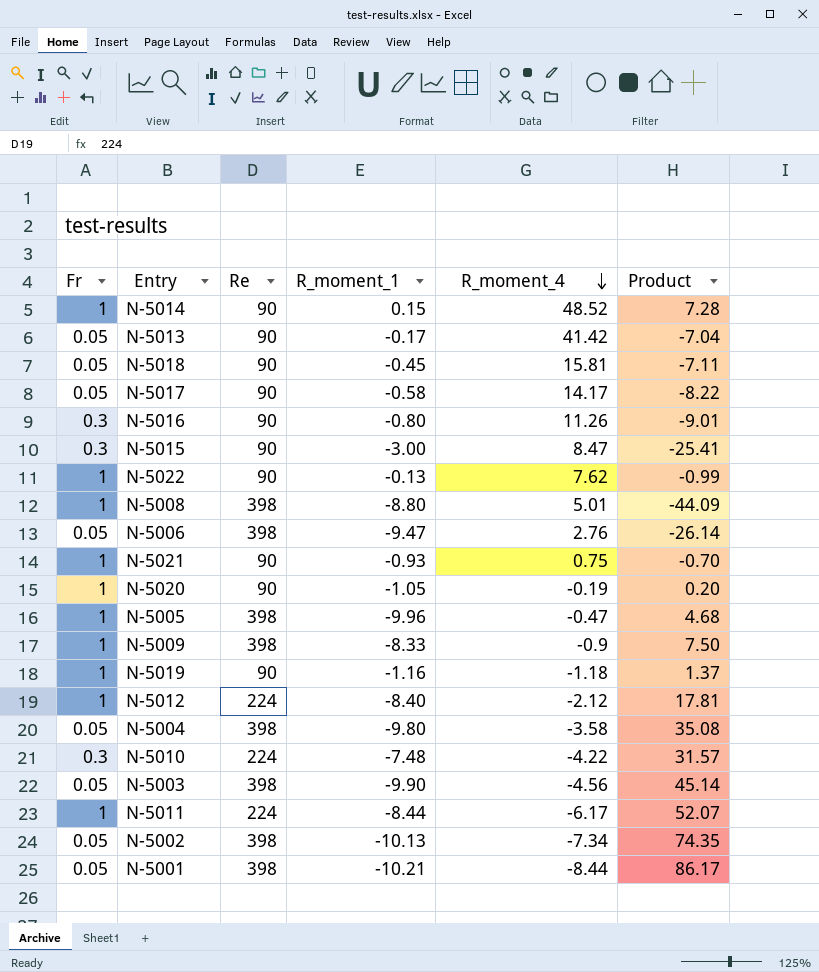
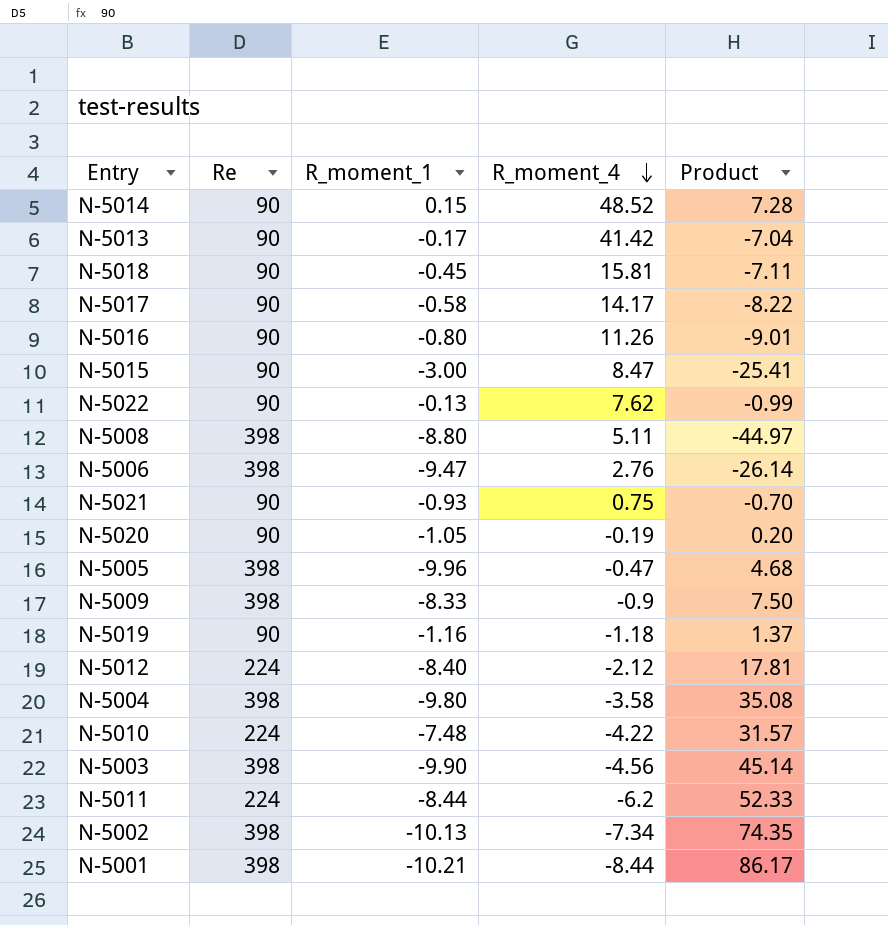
column Fr | position: 1 -> none
N-5008 | R_moment_4: 5.01 -> 5.11
N-5008 | Product: -44.09 -> -44.97
N-5011 | R_moment_4: -6.17 -> -6.2
N-5011 | Product: 52.07 -> 52.33

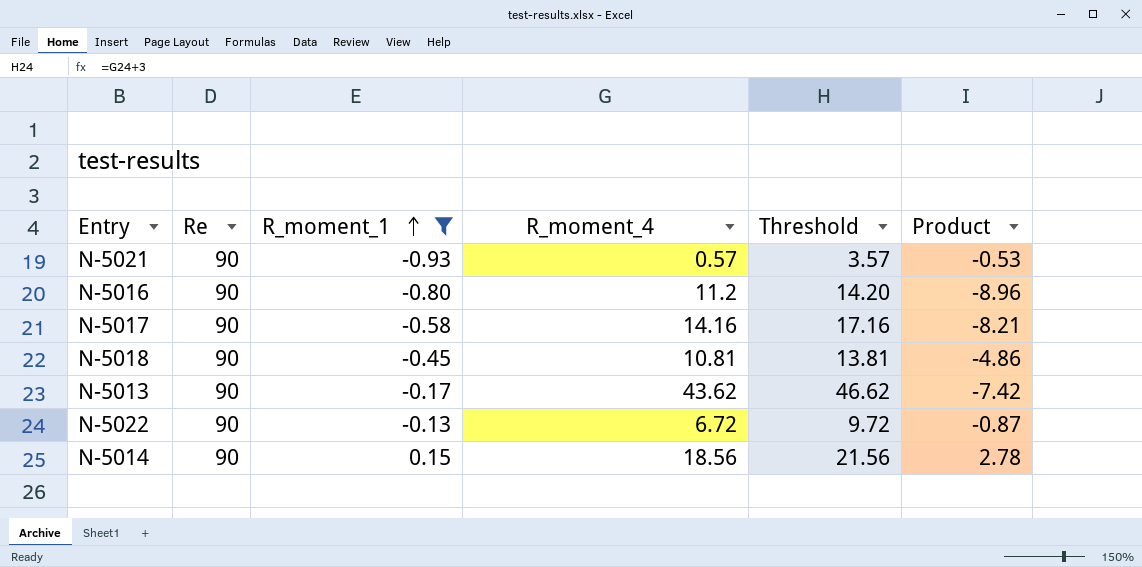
filter: none -> R_moment_1 >= -0.93
row order: R_moment_4 descending -> R_moment_1 ascending
column Threshold | formula: none -> [R_moment_4] + 3
N-5021 | R_moment_4: 0.75 -> 0.57
N-5021 | Product: -0.70 -> -0.53
N-5016 | R_moment_4: 11.26 -> 11.2
N-5016 | Product: -9.01 -> -8.96
N-5017 | R_moment_4: 14.17 -> 14.16
N-5017 | Product: -8.22 -> -8.21
N-5018 | R_moment_4: 15.81 -> 10.81
N-5018 | Product: -7.11 -> -4.86
N-5013 | R_moment_4: 41.42 -> 43.62
N-5013 | Product: -7.04 -> -7.42
N-5022 | R_moment_4: 7.62 -> 6.72
N-5022 | Product: -0.99 -> -0.87
N-5014 | R_moment_4: 48.52 -> 18.56
N-5014 | Product: 7.28 -> 2.78

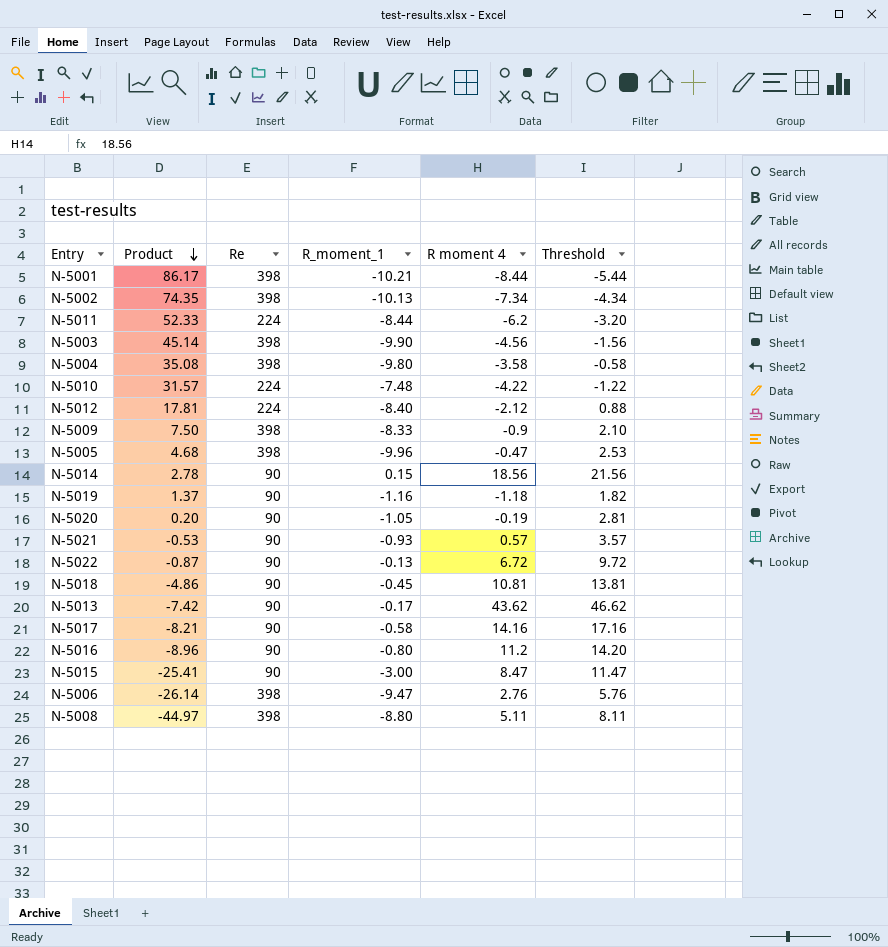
filter: R_moment_1 >= -0.93 -> none
row order: R_moment_1 ascending -> Product descending
column Product | position: 6 -> 2
column name: R_moment_4 -> R moment 4

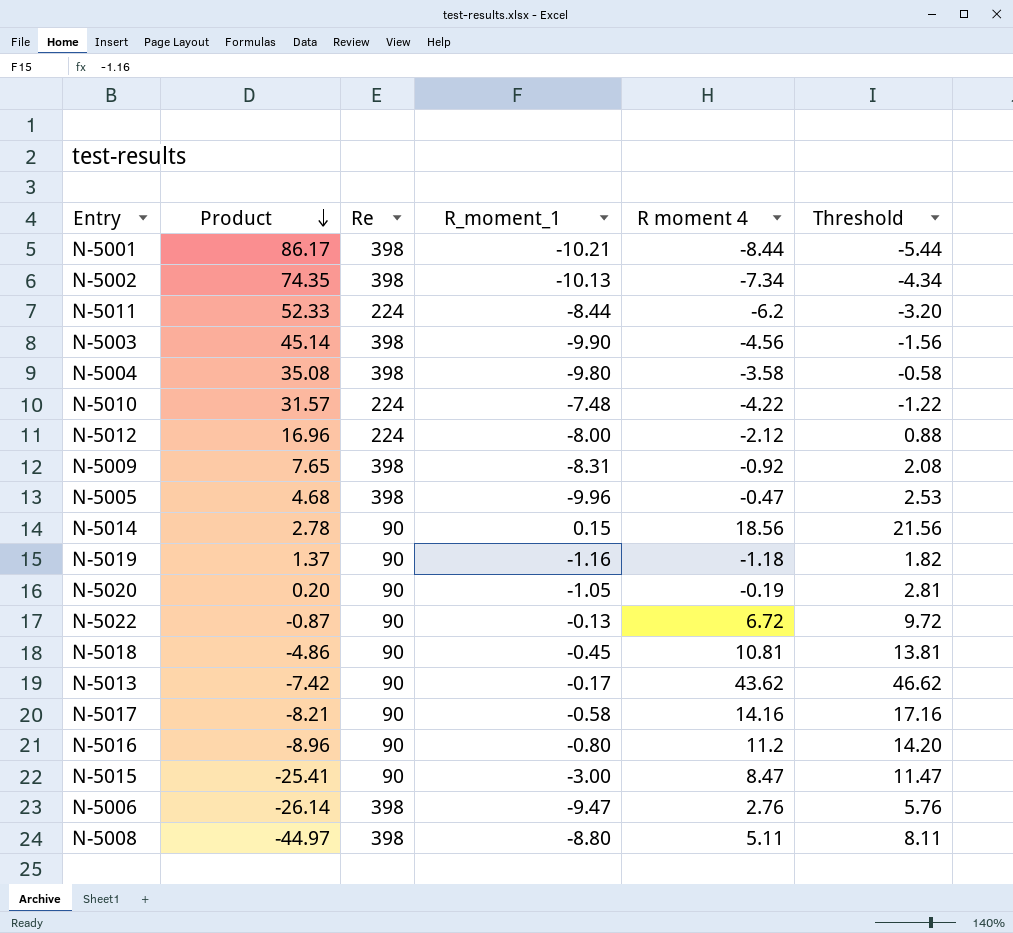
row N-5021: -0.53 | 90 | -0.93 | 0.57 | 3.57 -> none
N-5012 | Product: 17.81 -> 16.96
N-5012 | R_moment_1: -8.40 -> -8.00
N-5009 | Product: 7.50 -> 7.65
N-5009 | R_moment_1: -8.33 -> -8.31
N-5009 | R moment 4: -0.9 -> -0.92
N-5009 | Threshold: 2.10 -> 2.08

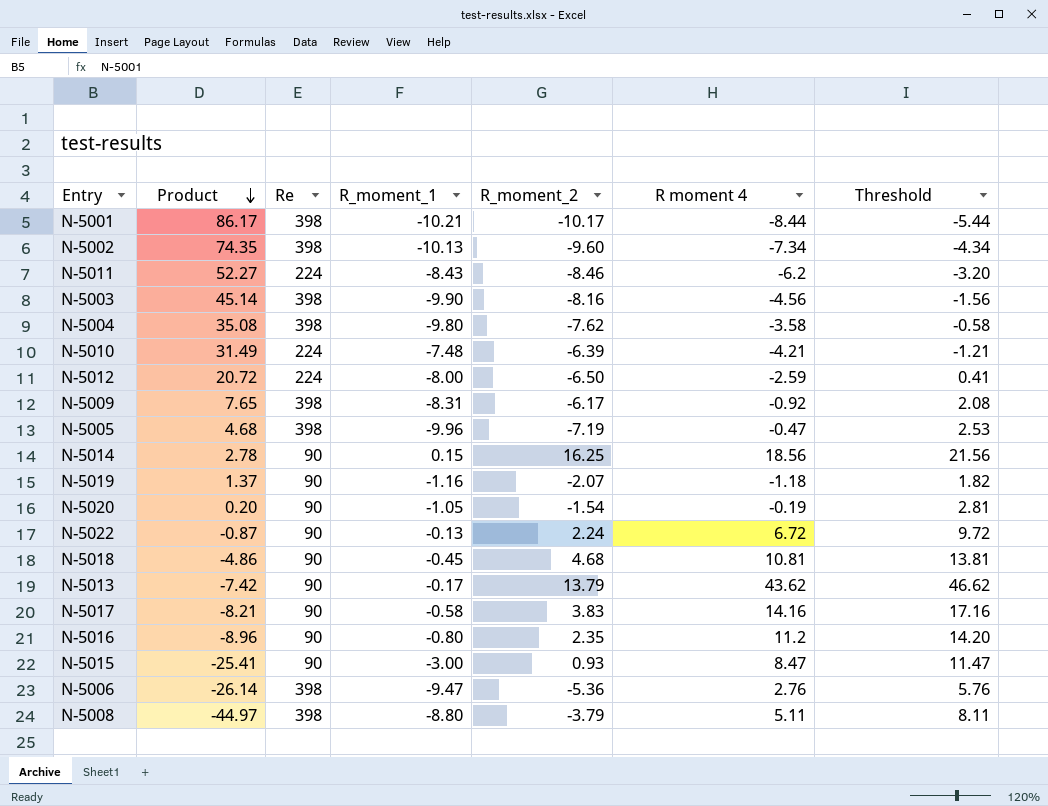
column R_moment_2 | position: none -> 5
N-5011 | Product: 52.33 -> 52.27
N-5011 | R_moment_1: -8.44 -> -8.43
N-5010 | Product: 31.57 -> 31.49
N-5010 | R moment 4: -4.22 -> -4.21
N-5010 | Threshold: -1.22 -> -1.21
N-5012 | Product: 16.96 -> 20.72
N-5012 | R moment 4: -2.12 -> -2.59
N-5012 | Threshold: 0.88 -> 0.41

